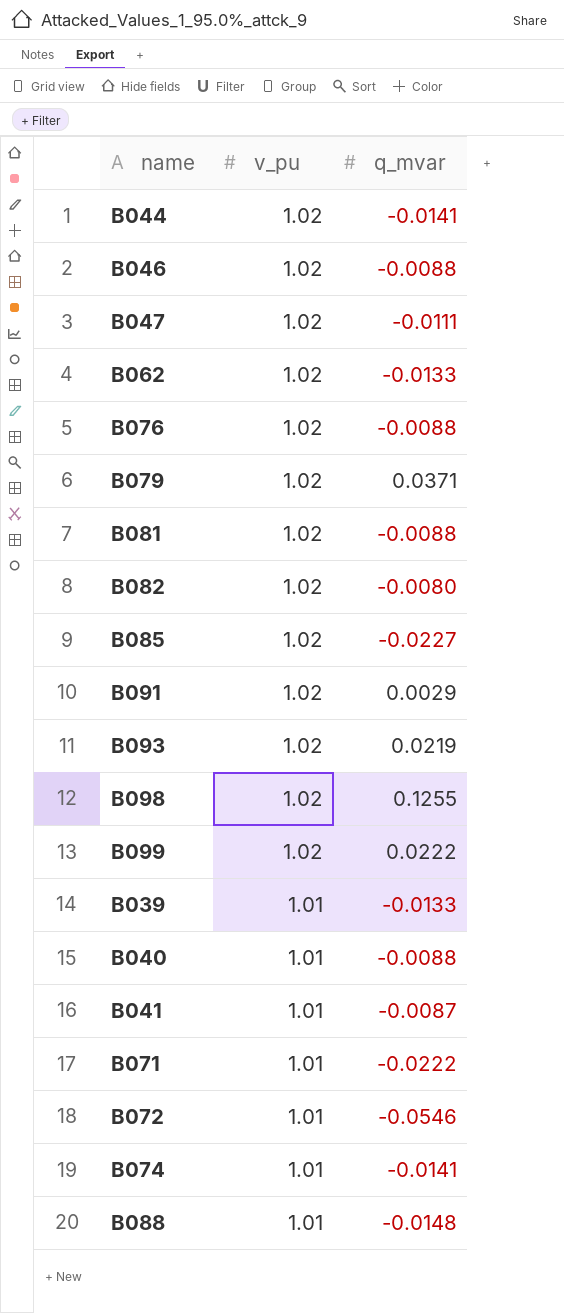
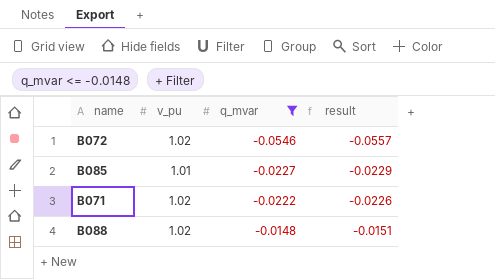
filter: none -> q_mvar <= -0.0148
row order: v_pu descending -> q_mvar ascending
column result | formula: none -> [v_pu] * [q_mvar]
B072 | v_pu: 1.01 -> 1.02
B085 | v_pu: 1.02 -> 1.01
B071 | v_pu: 1.01 -> 1.02
B088 | v_pu: 1.01 -> 1.02

